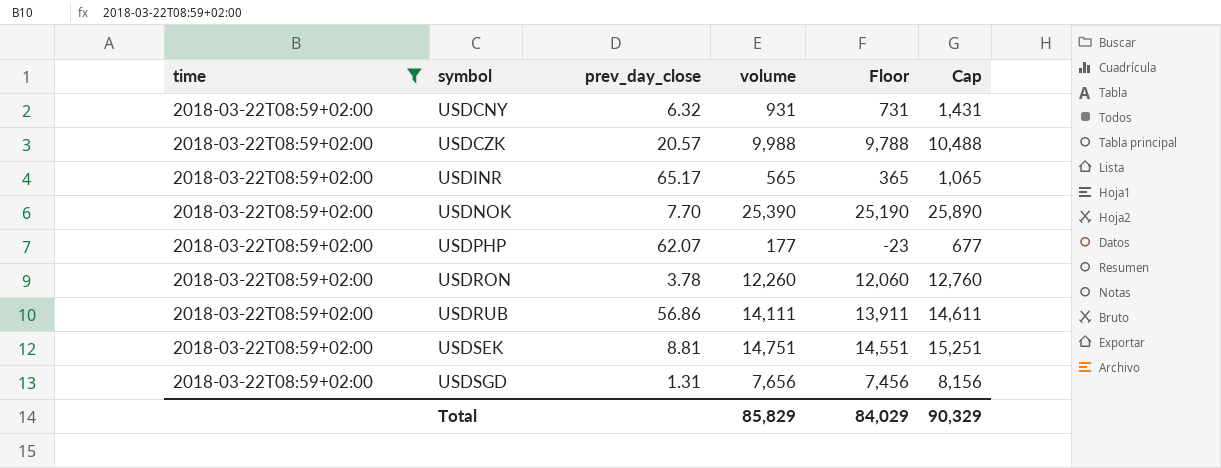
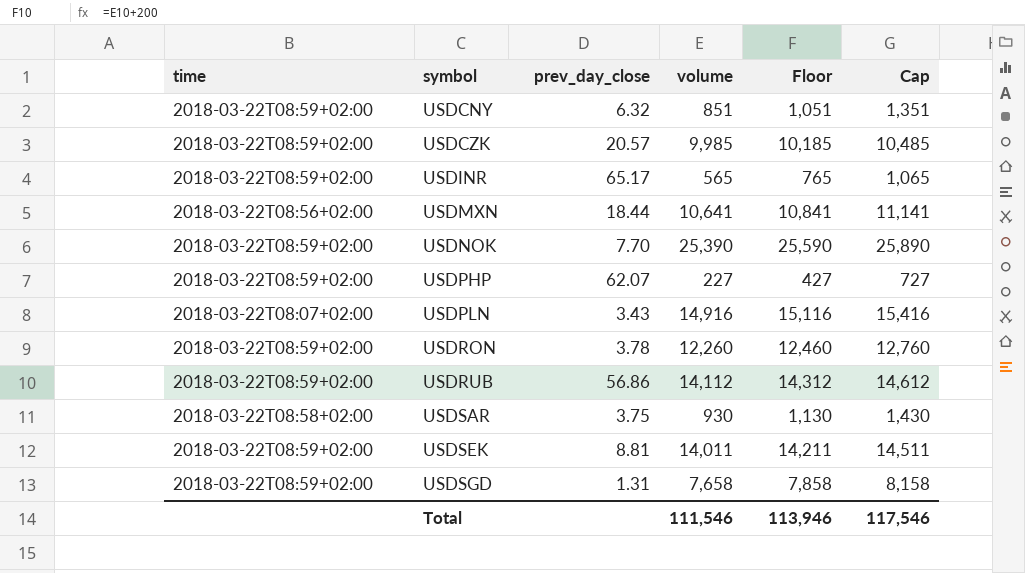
filter: time = 2018-03-22T08:59+02:00 -> none
column Floor | formula: [volume] - 200 -> [volume] + 200
USDCNY | volume: 931 -> 851
USDCNY | Cap: 1,431 -> 1,351
USDCZK | volume: 9,988 -> 9,985
USDCZK | Cap: 10,488 -> 10,485
USDPHP | volume: 177 -> 227
USDPHP | Cap: 677 -> 727
USDRUB | volume: 14,111 -> 14,112
USDRUB | Cap: 14,611 -> 14,612
USDSEK | volume: 14,751 -> 14,011
USDSEK | Cap: 15,251 -> 14,511
USDSGD | volume: 7,656 -> 7,658
USDSGD | Cap: 8,156 -> 8,158
Total | volume: 85,829 -> 111,546
Total | Floor: 84,029 -> 113,946
Total | Cap: 90,329 -> 117,546

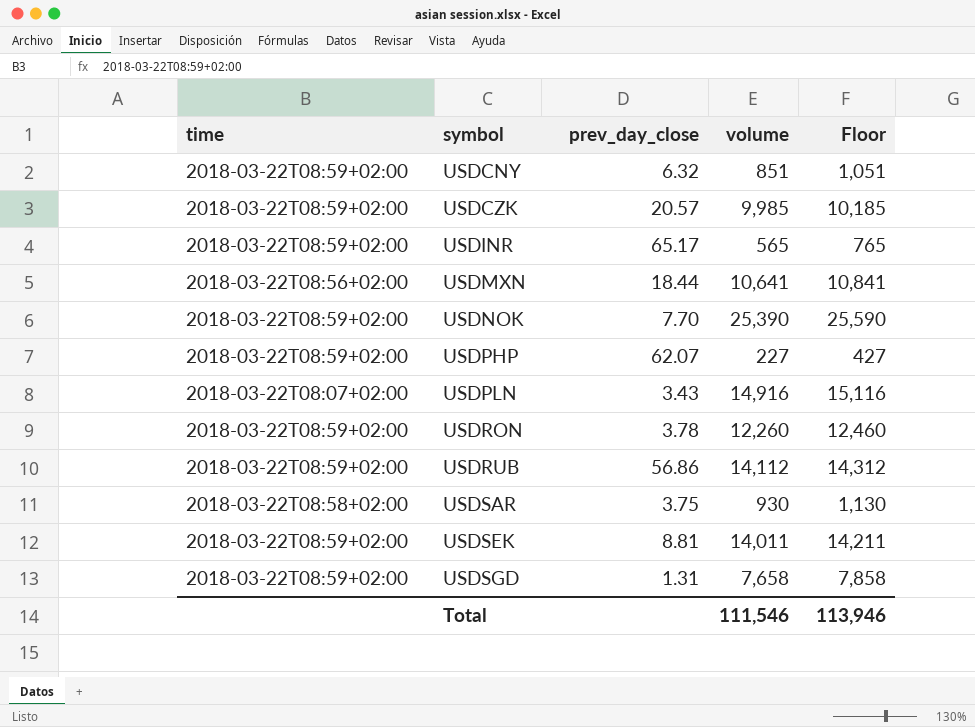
column Cap | formula: [volume] + 500 -> none

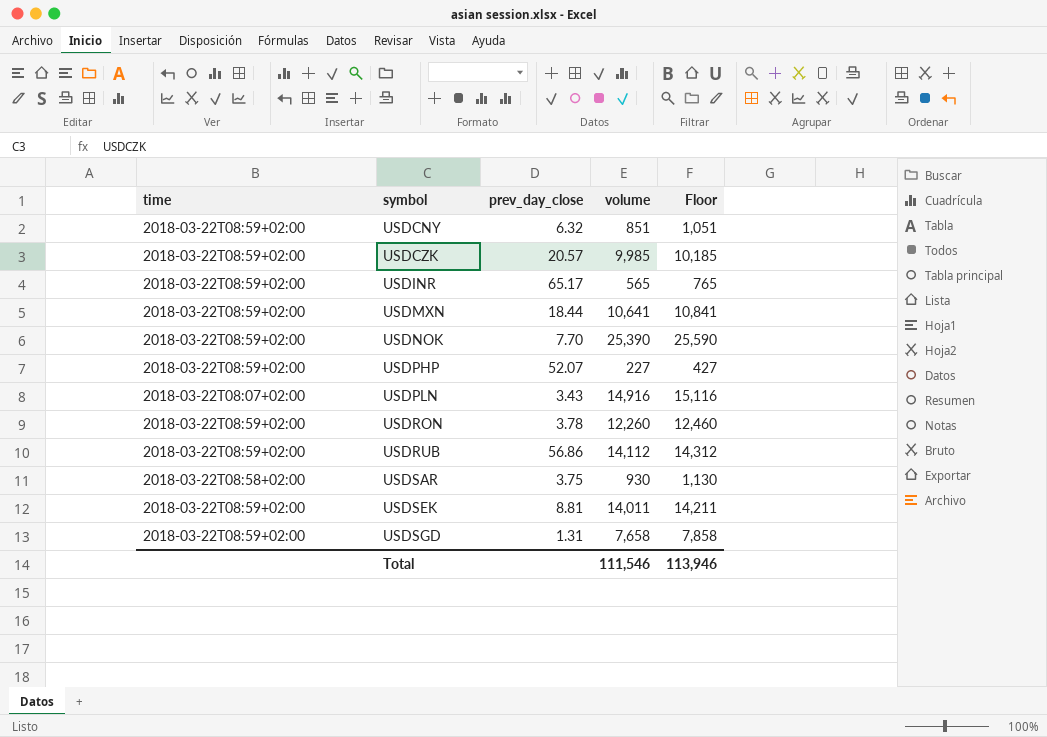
USDMXN | time: 2018-03-22T08:56+02:00 -> 2018-03-22T08:59+02:00
USDPHP | prev_day_close: 62.07 -> 52.07

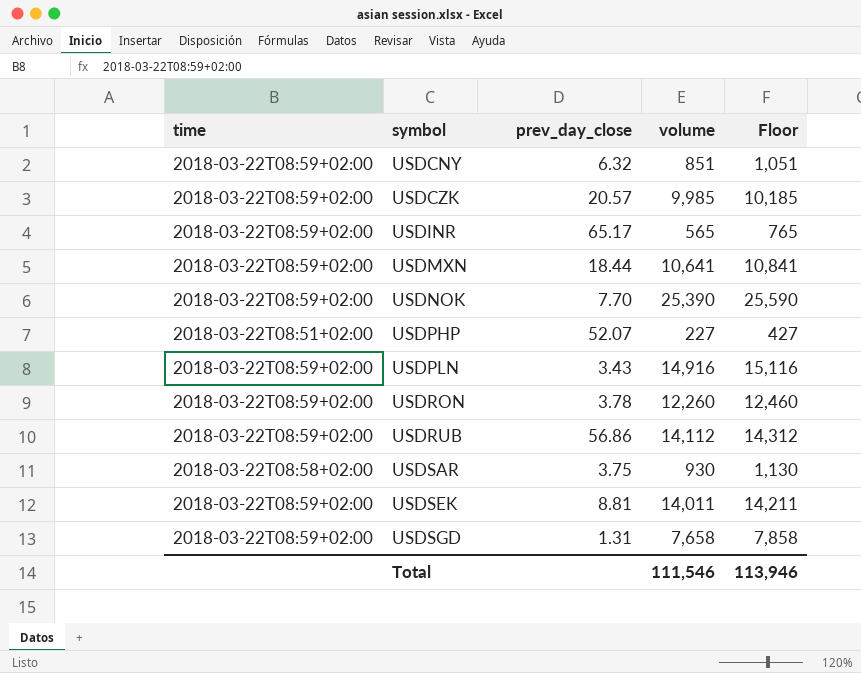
USDPHP | time: 2018-03-22T08:59+02:00 -> 2018-03-22T08:51+02:00
USDPLN | time: 2018-03-22T08:07+02:00 -> 2018-03-22T08:59+02:00

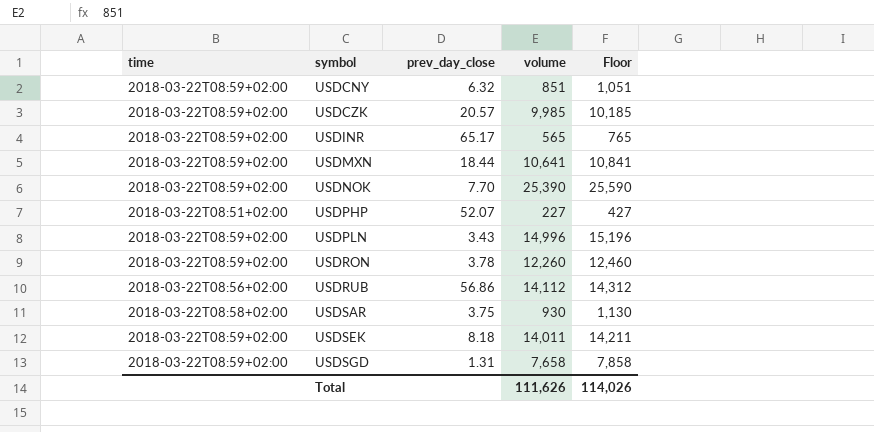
USDPLN | volume: 14,916 -> 14,996
USDPLN | Floor: 15,116 -> 15,196
USDRUB | time: 2018-03-22T08:59+02:00 -> 2018-03-22T08:56+02:00
USDSEK | prev_day_close: 8.81 -> 8.18
Total | volume: 111,546 -> 111,626
Total | Floor: 113,946 -> 114,026

